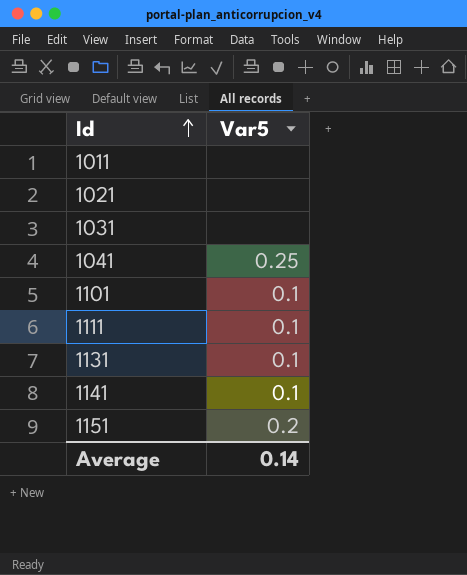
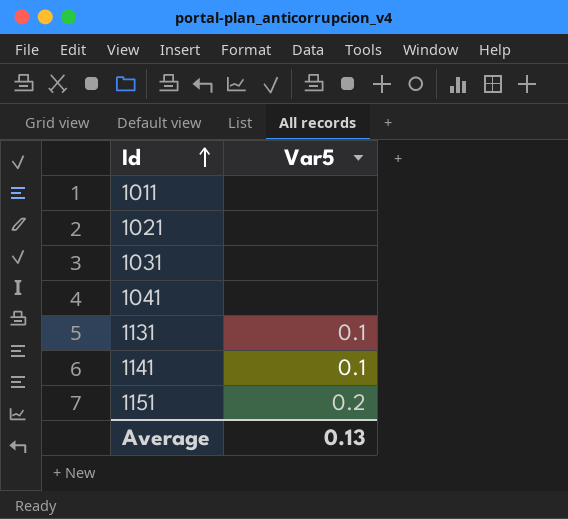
row 1101: 0.1 -> none
row 1111: 0.1 -> none
1041 | Var5: 0.25 -> none
Average | Var5: 0.14 -> 0.13

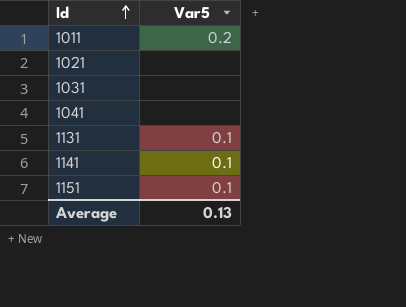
1011 | Var5: none -> 0.2
1151 | Var5: 0.2 -> 0.1

